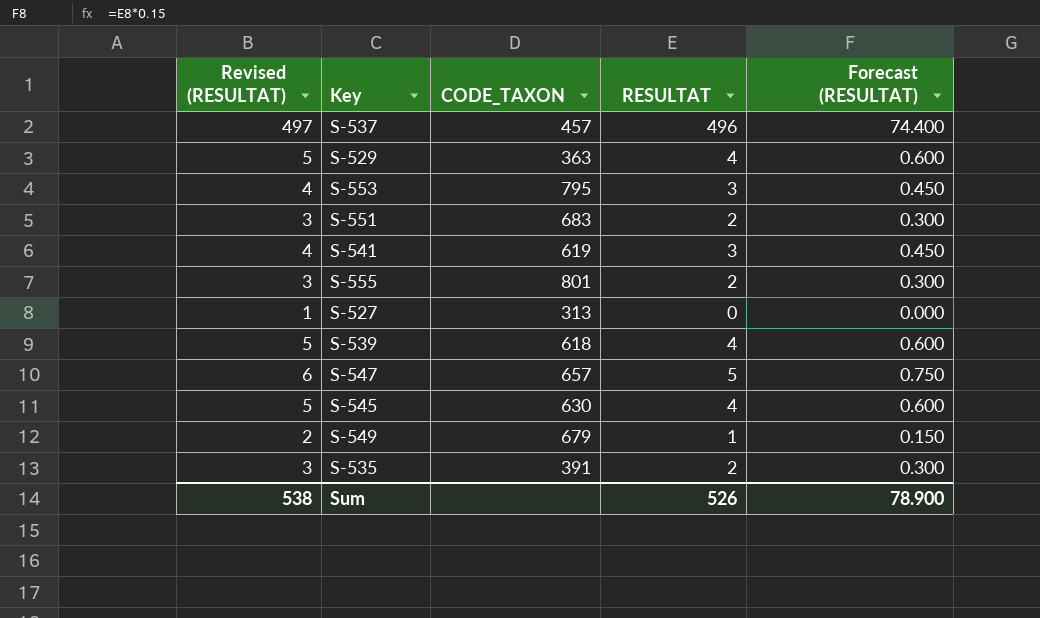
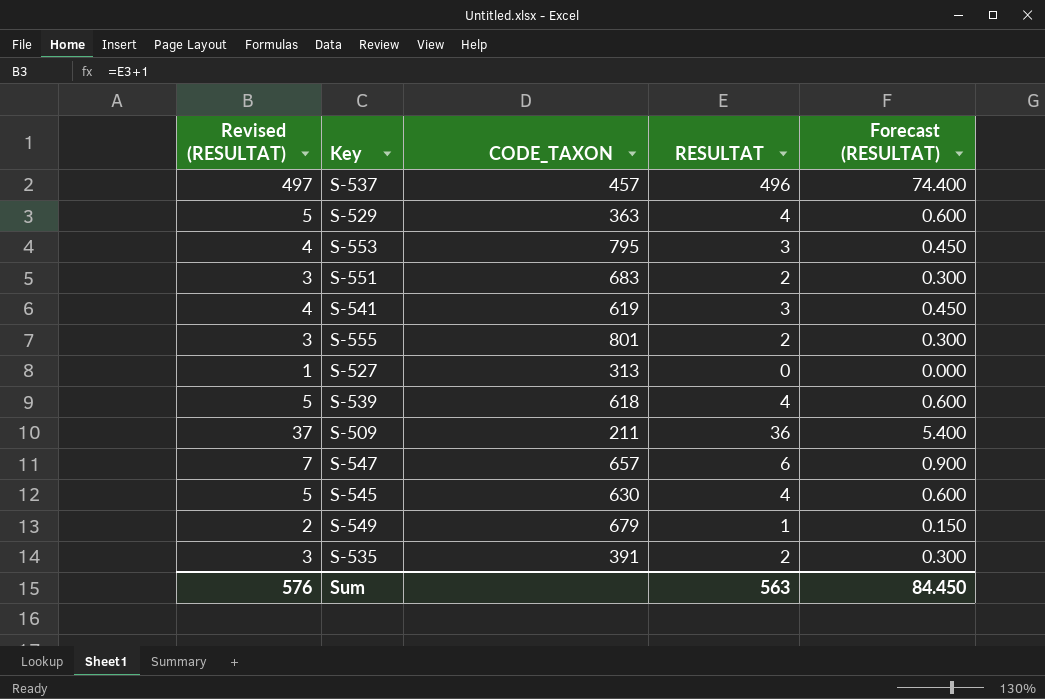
row S-509: none -> 37 | 211 | 36 | 5.400
S-547 | Revised (RESULTAT): 6 -> 7
S-547 | RESULTAT: 5 -> 6
S-547 | Forecast (RESULTAT): 0.750 -> 0.900
Sum | Revised (RESULTAT): 538 -> 576
Sum | RESULTAT: 526 -> 563
Sum | Forecast (RESULTAT): 78.900 -> 84.450

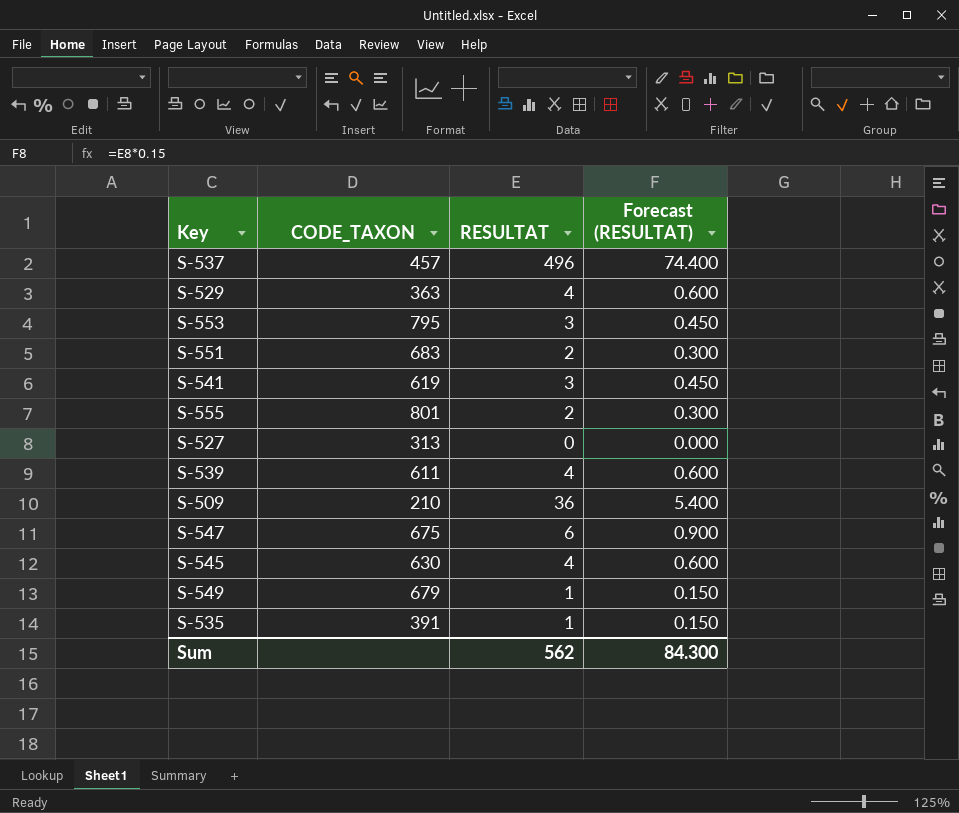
column Revised (RESULTAT) | formula: [RESULTAT] + 1 -> none
S-539 | CODE_TAXON: 618 -> 611
S-509 | CODE_TAXON: 211 -> 210
S-547 | CODE_TAXON: 657 -> 675
S-535 | RESULTAT: 2 -> 1
S-535 | Forecast (RESULTAT): 0.300 -> 0.150
Sum | RESULTAT: 563 -> 562
Sum | Forecast (RESULTAT): 84.450 -> 84.300

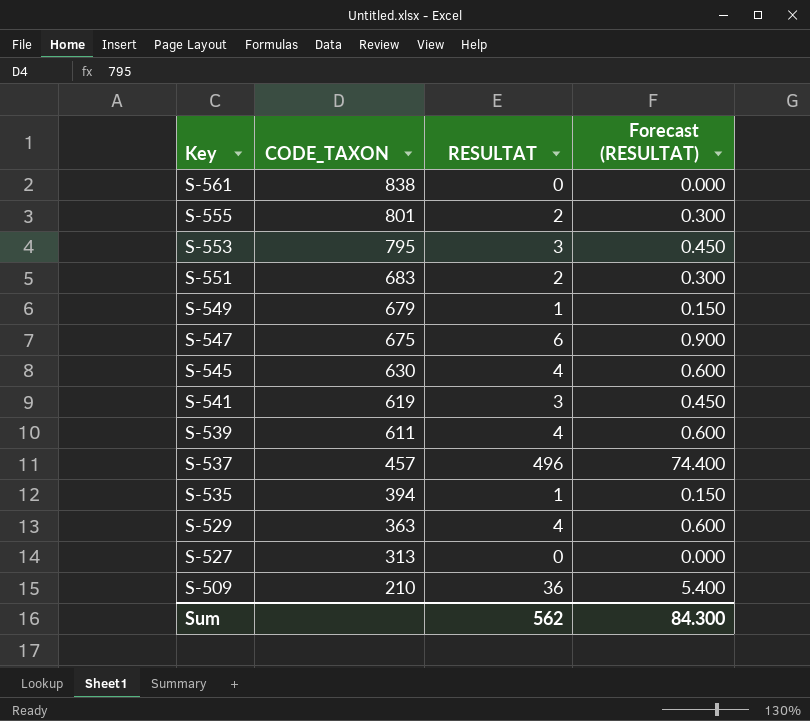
row order: none -> Key descending
row S-561: none -> 838 | 0 | 0.000
S-535 | CODE_TAXON: 391 -> 394

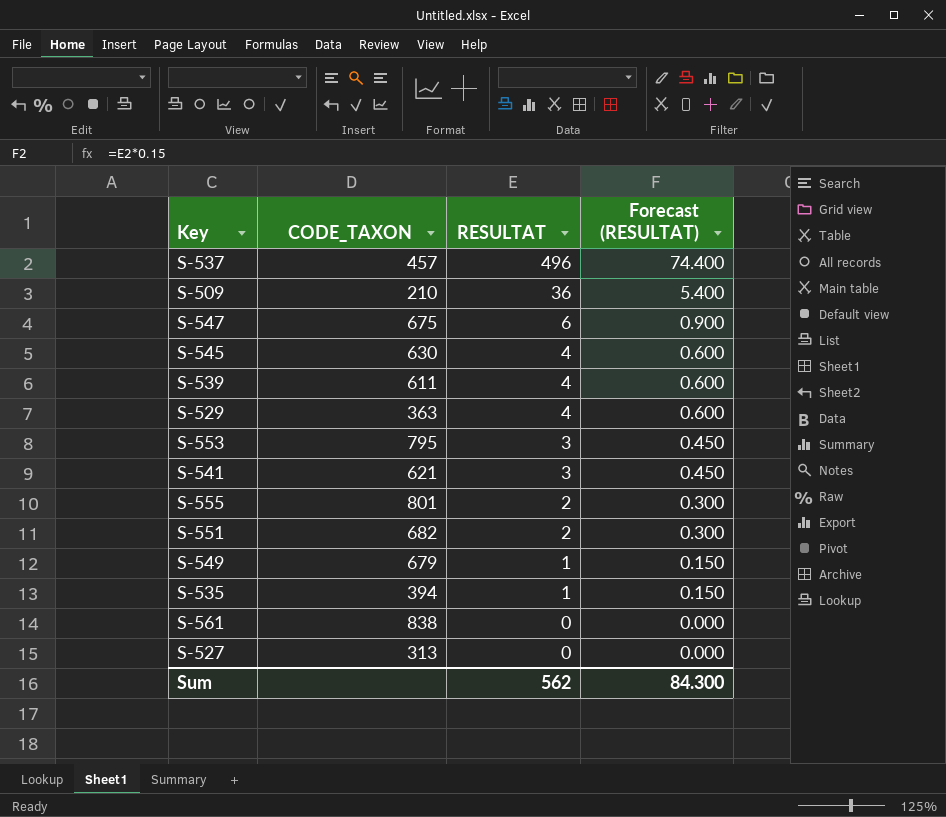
row order: Key descending -> RESULTAT descending
S-541 | CODE_TAXON: 619 -> 621
S-551 | CODE_TAXON: 683 -> 682

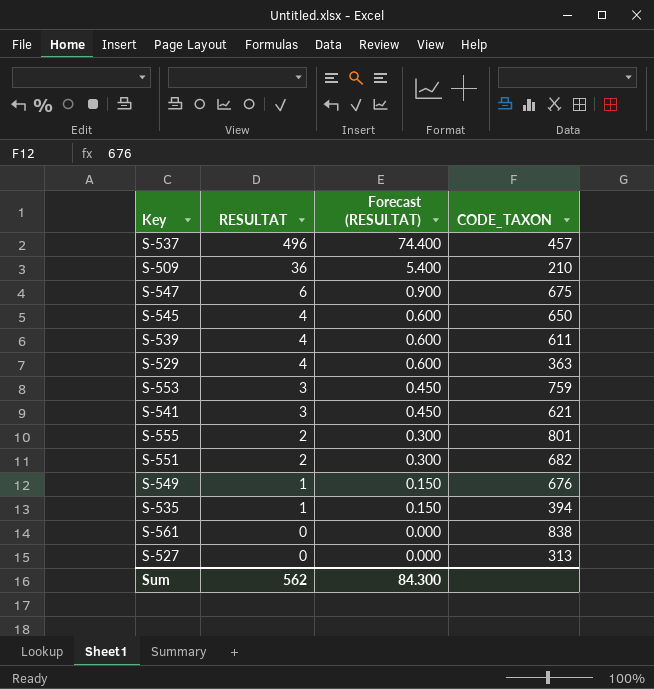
column CODE_TAXON | position: 2 -> 4
S-545 | CODE_TAXON: 630 -> 650
S-553 | CODE_TAXON: 795 -> 759
S-549 | CODE_TAXON: 679 -> 676

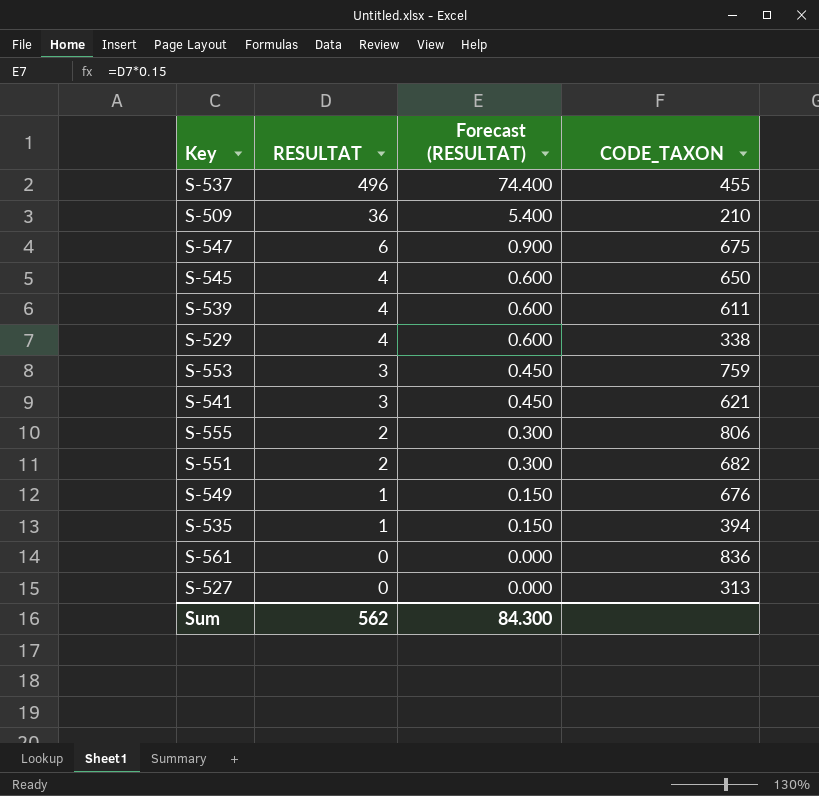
S-537 | CODE_TAXON: 457 -> 455
S-529 | CODE_TAXON: 363 -> 338
S-555 | CODE_TAXON: 801 -> 806
S-561 | CODE_TAXON: 838 -> 836

